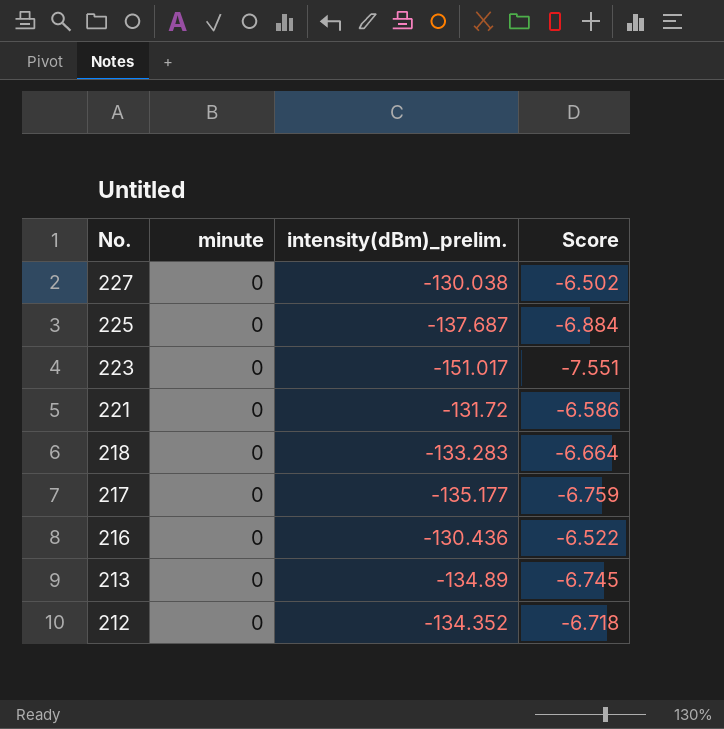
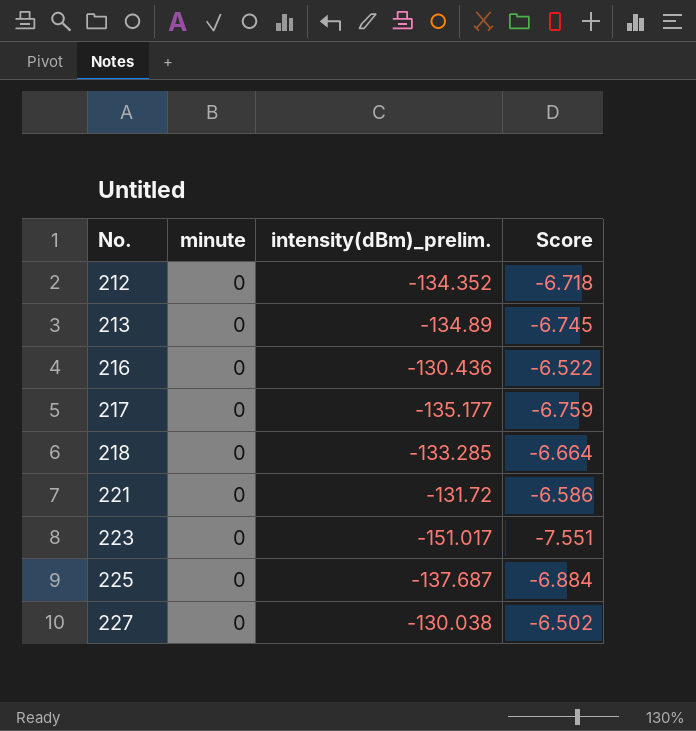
row order: No. descending -> No. ascending
218 | intensity(dBm)_prelim.: -133.283 -> -133.285

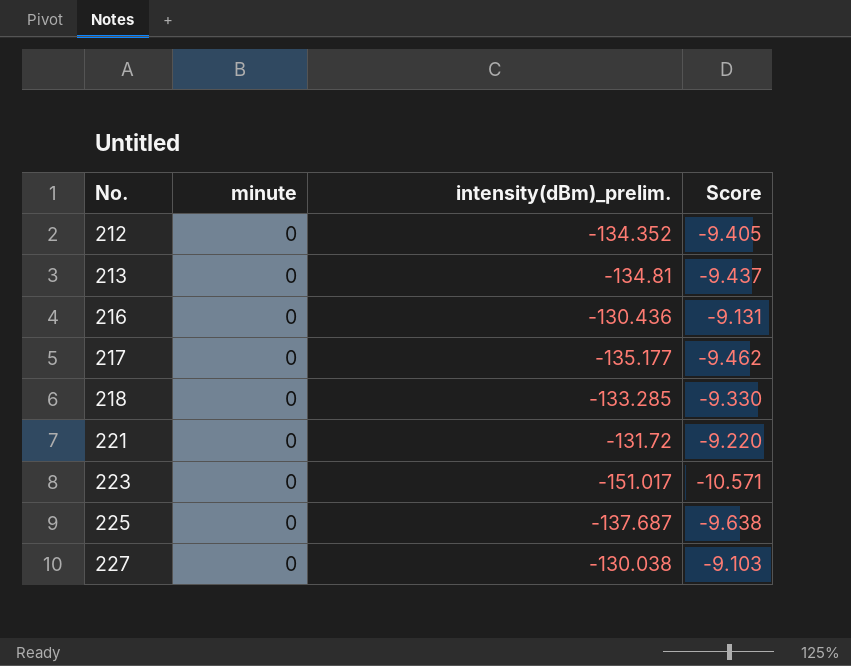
column Score | formula: [intensity(dBm)_prelim.] * 0.05 -> [intensity(dBm)_prelim.] * 0.07
213 | intensity(dBm)_prelim.: -134.89 -> -134.81

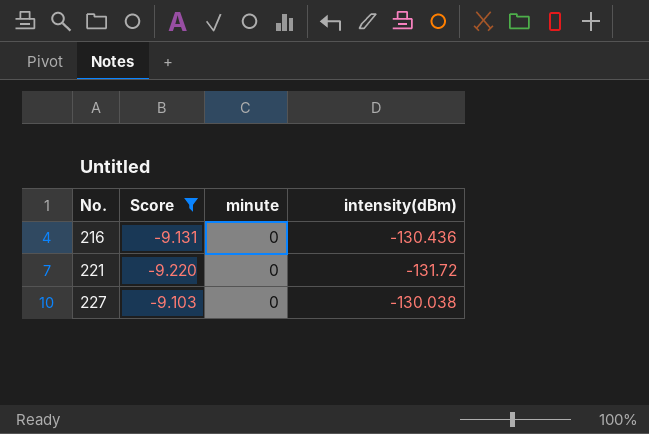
filter: none -> Score >= -9.220
column Score | position: 4 -> 2
column name: intensity(dBm)_prelim. -> intensity(dBm)

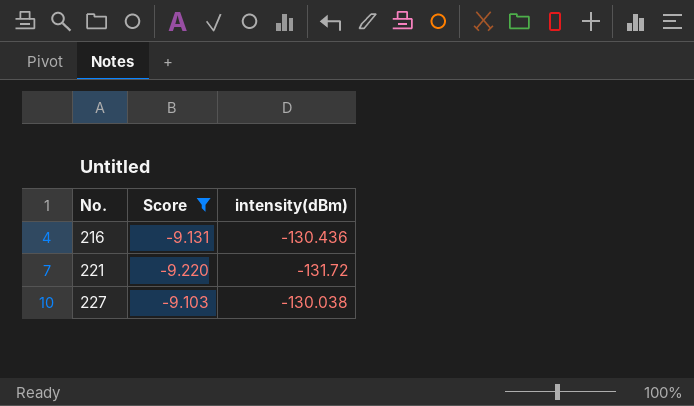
column minute | position: 3 -> none

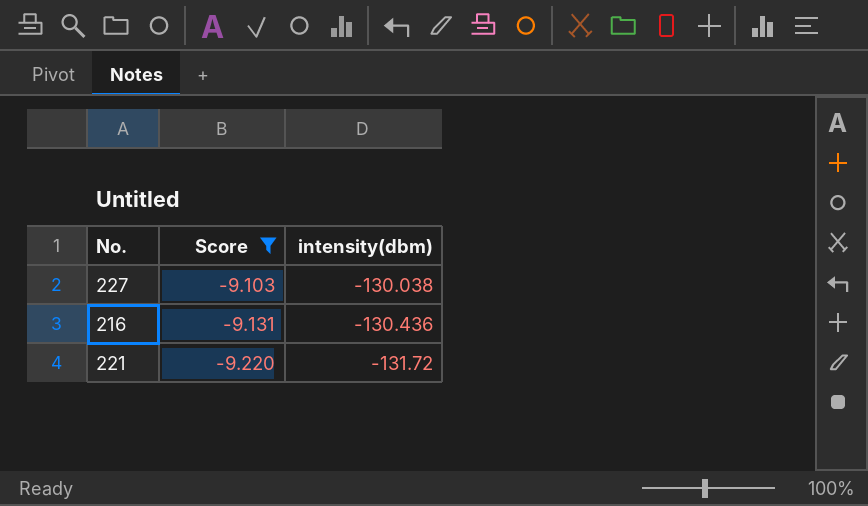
row order: No. ascending -> Score descending
column name: intensity(dBm) -> intensity(dbm)

